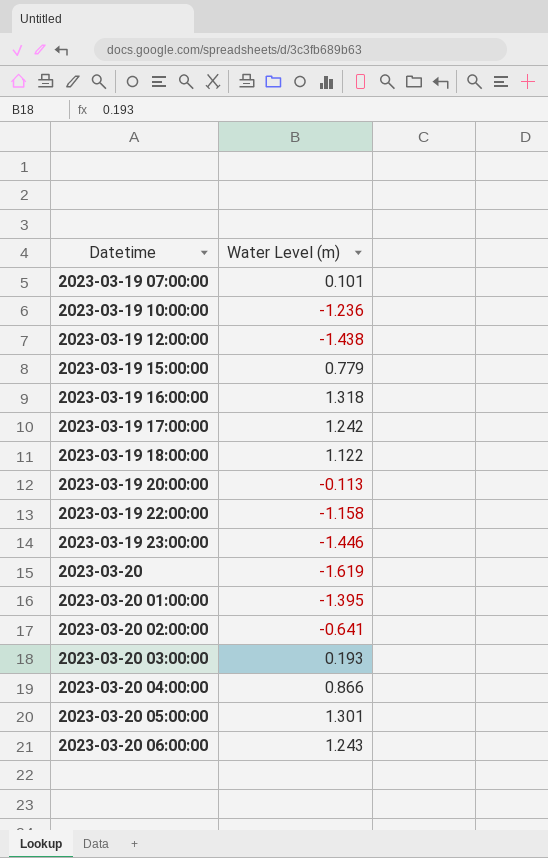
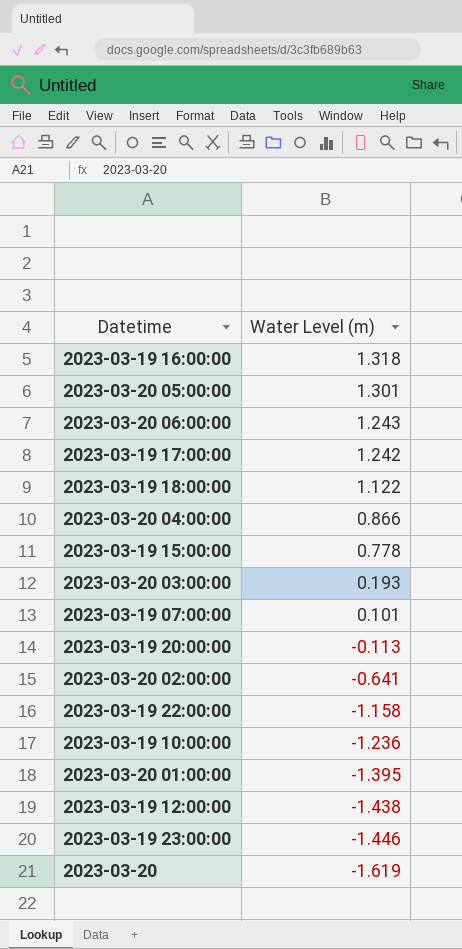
row order: Datetime ascending -> Water Level (m) descending
2023-03-19 15:00:00 | Water Level (m): 0.779 -> 0.778

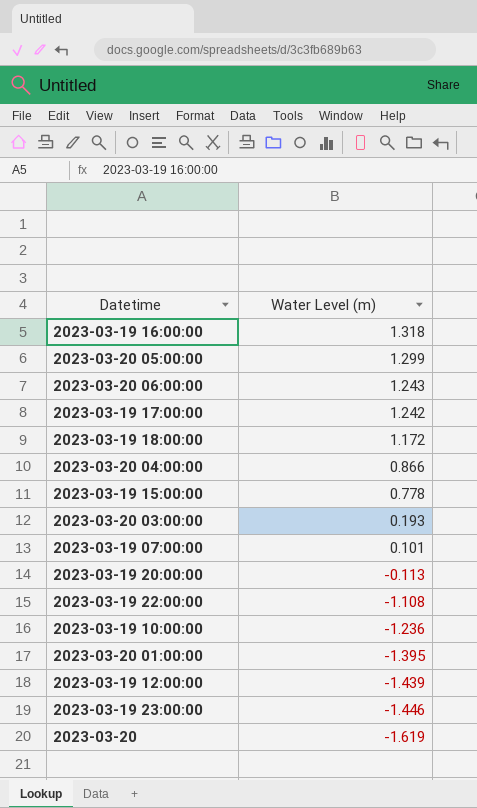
row 2023-03-20 02:00:00: -0.641 -> none
2023-03-20 05:00:00 | Water Level (m): 1.301 -> 1.299
2023-03-19 18:00:00 | Water Level (m): 1.122 -> 1.172
2023-03-19 22:00:00 | Water Level (m): -1.158 -> -1.108
2023-03-19 12:00:00 | Water Level (m): -1.438 -> -1.439

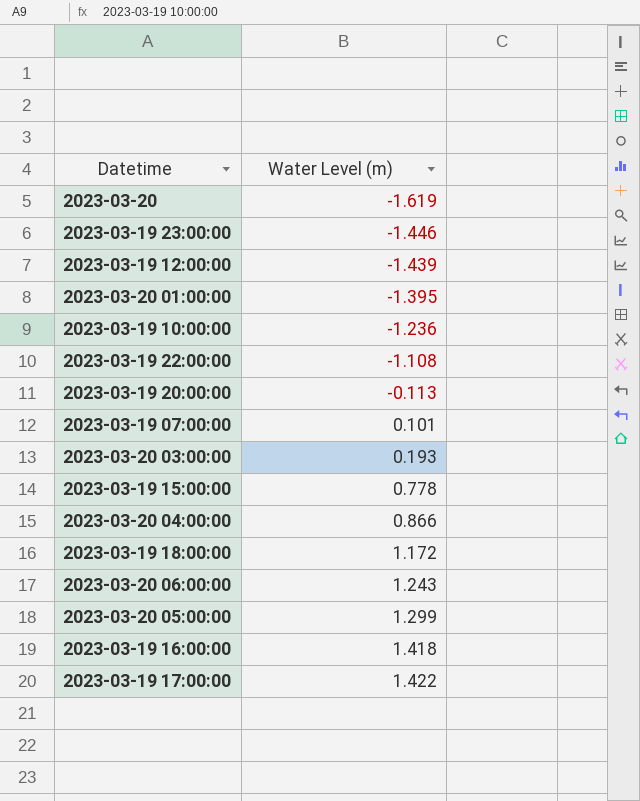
row order: Water Level (m) descending -> Water Level (m) ascending
2023-03-19 16:00:00 | Water Level (m): 1.318 -> 1.418
2023-03-19 17:00:00 | Water Level (m): 1.242 -> 1.422

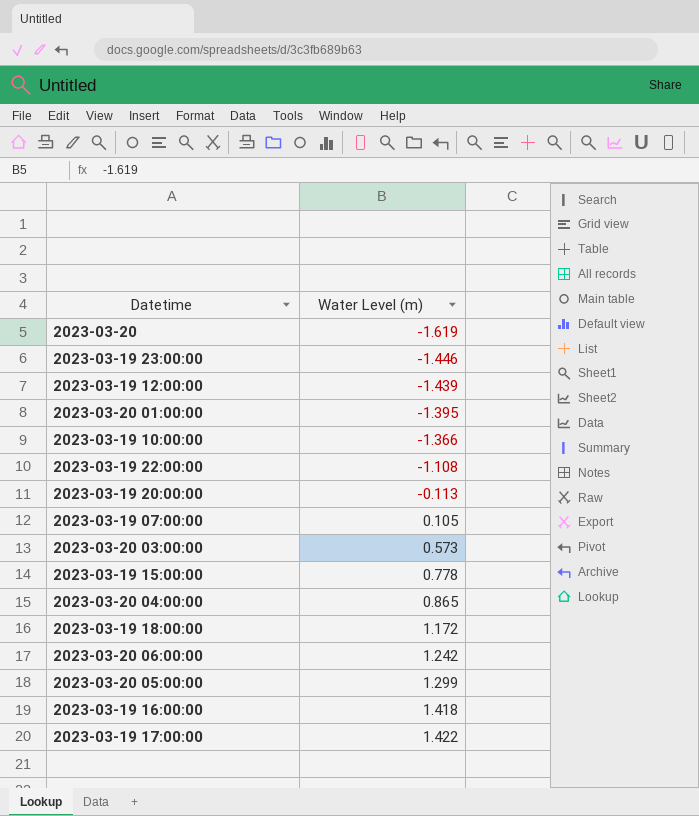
2023-03-19 10:00:00 | Water Level (m): -1.236 -> -1.366
2023-03-19 07:00:00 | Water Level (m): 0.101 -> 0.105
2023-03-20 03:00:00 | Water Level (m): 0.193 -> 0.573
2023-03-20 04:00:00 | Water Level (m): 0.866 -> 0.865
2023-03-20 06:00:00 | Water Level (m): 1.243 -> 1.242

